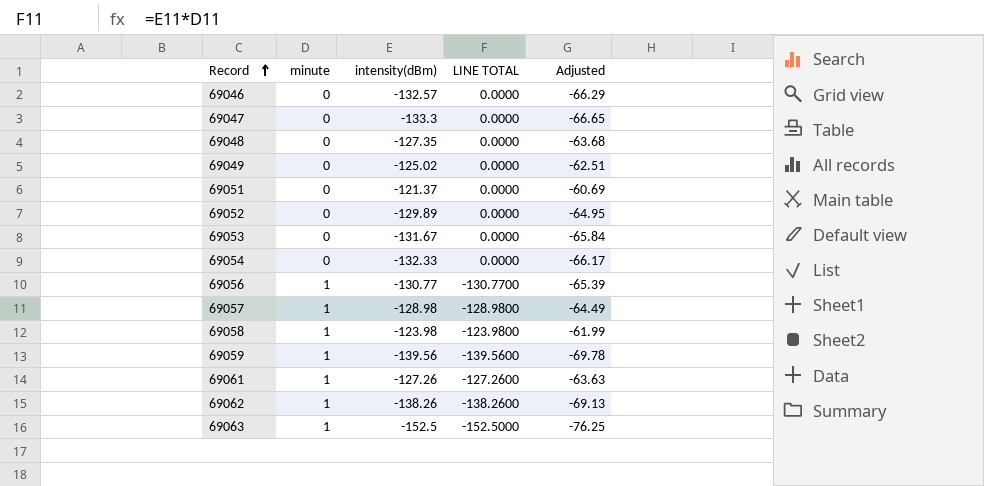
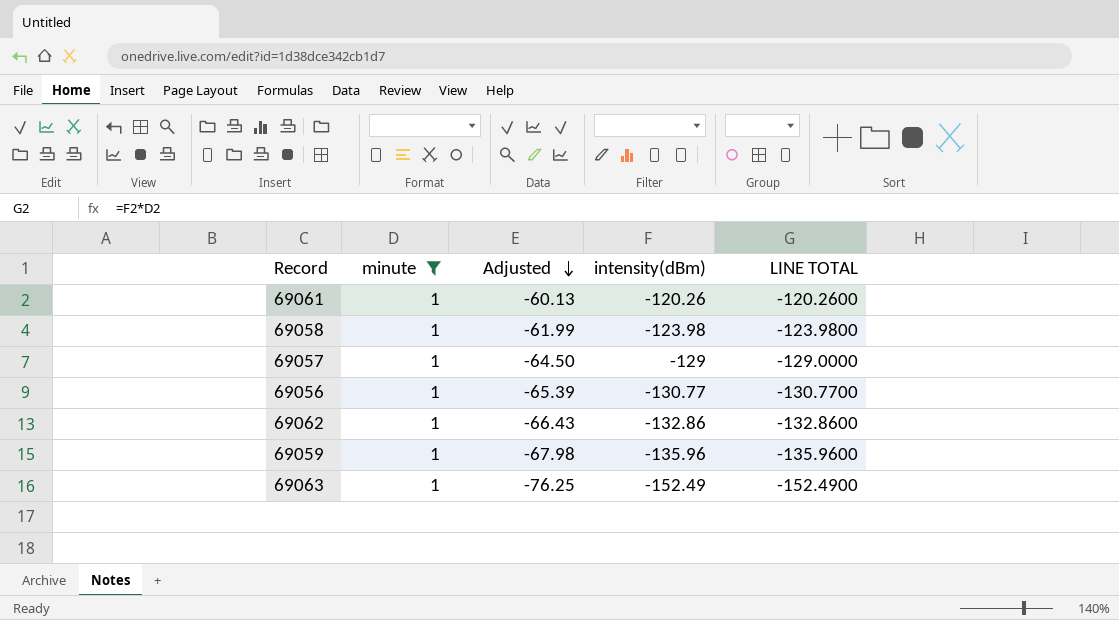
filter: none -> minute = 1
row order: Record ascending -> Adjusted descending
column Adjusted | position: 5 -> 3
69061 | Adjusted: -63.63 -> -60.13
69061 | intensity(dBm): -127.26 -> -120.26
69061 | LINE TOTAL: -127.2600 -> -120.2600
69057 | Adjusted: -64.49 -> -64.50
69057 | intensity(dBm): -128.98 -> -129
69057 | LINE TOTAL: -128.9800 -> -129.0000
69062 | Adjusted: -69.13 -> -66.43
69062 | intensity(dBm): -138.26 -> -132.86
69062 | LINE TOTAL: -138.2600 -> -132.8600
69059 | Adjusted: -69.78 -> -67.98
69059 | intensity(dBm): -139.56 -> -135.96
69059 | LINE TOTAL: -139.5600 -> -135.9600
69063 | intensity(dBm): -152.5 -> -152.49
69063 | LINE TOTAL: -152.5000 -> -152.4900

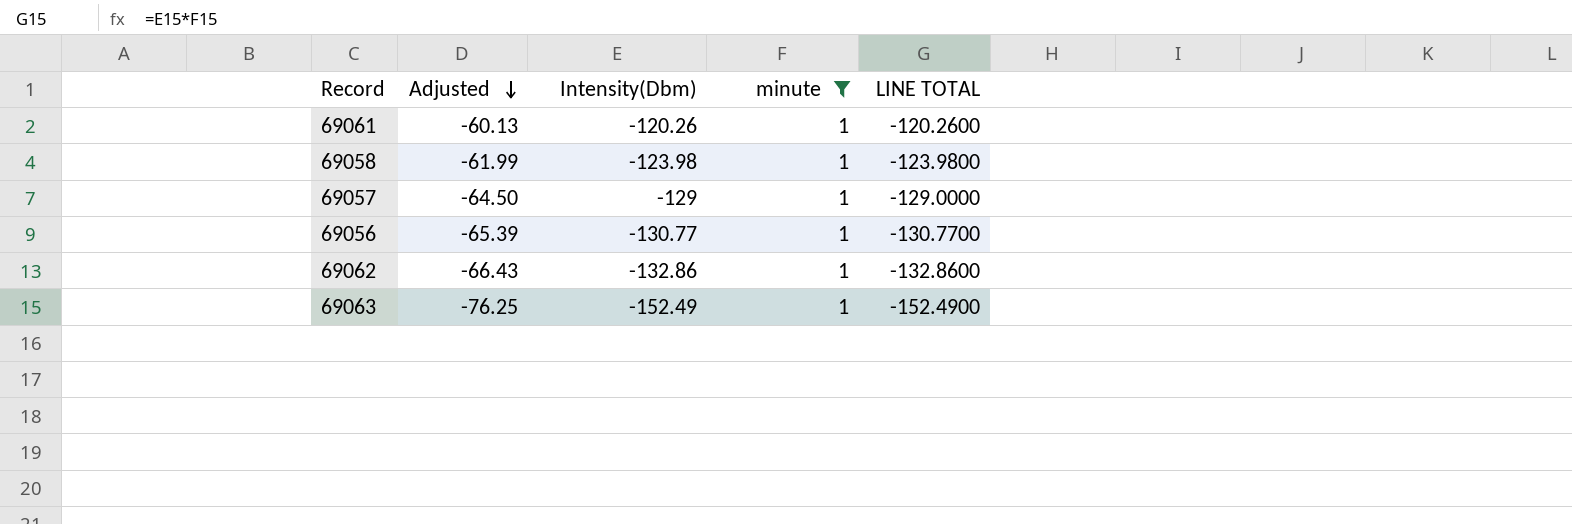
column name: intensity(dBm) -> Intensity(Dbm)
column minute | position: 2 -> 4
row 69059: 1 | -67.98 | -135.96 | -135.9600 -> none

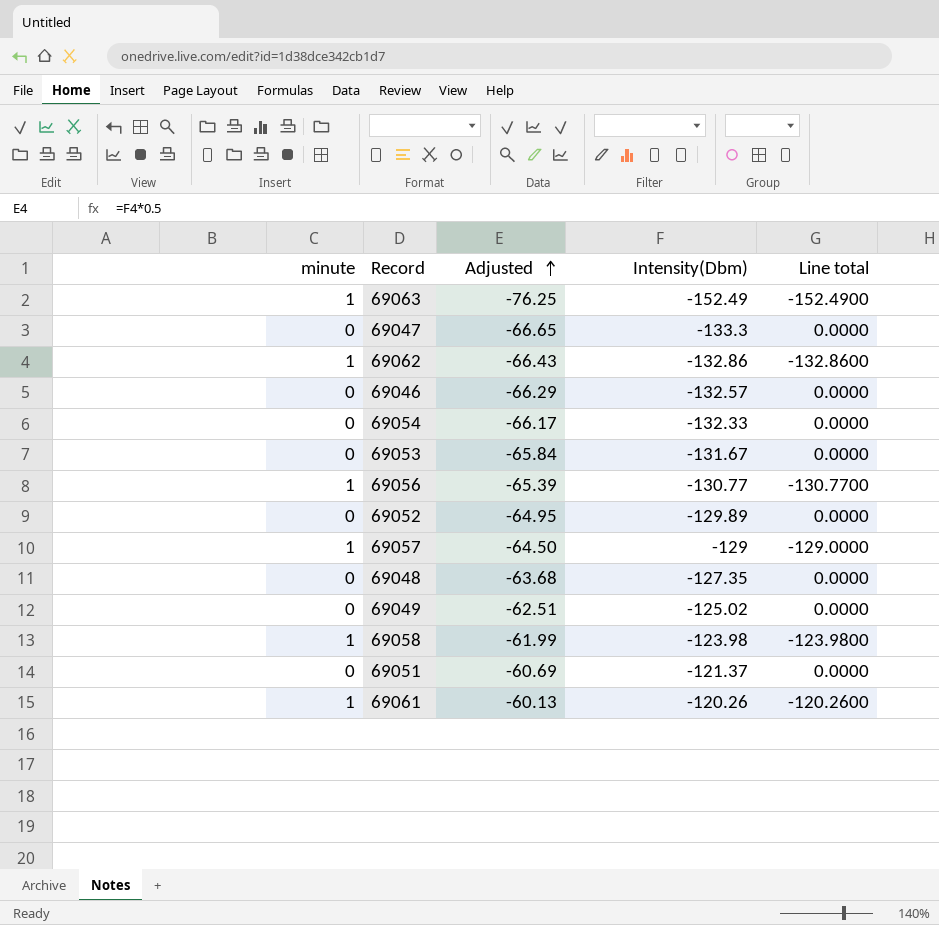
filter: minute = 1 -> none
row order: Adjusted descending -> Adjusted ascending
column minute | position: 4 -> 1
column name: LINE TOTAL -> Line total

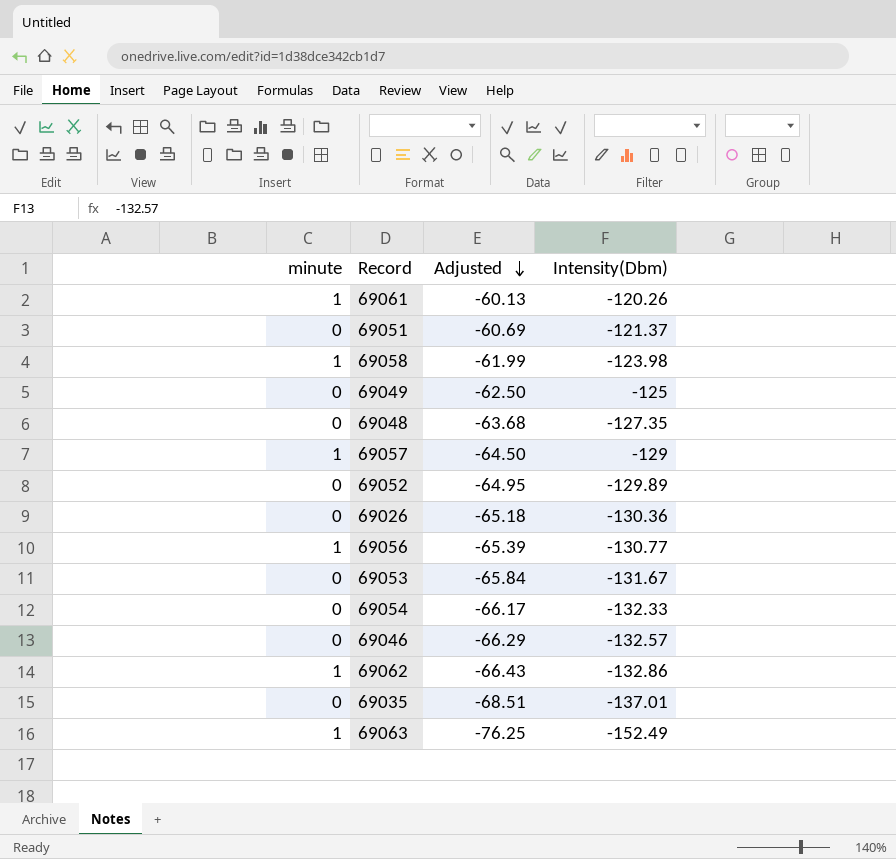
row order: Adjusted ascending -> Adjusted descending
column Line total | formula: [minute] * [Intensity(Dbm)] -> none
row 69047: 0 | -66.65 | -133.3 | 0.0000 -> none
69049 | Adjusted: -62.51 -> -62.50
69049 | Intensity(Dbm): -125.02 -> -125
row 69026: none -> 0 | -65.18 | -130.36
row 69035: none -> 0 | -68.51 | -137.01

